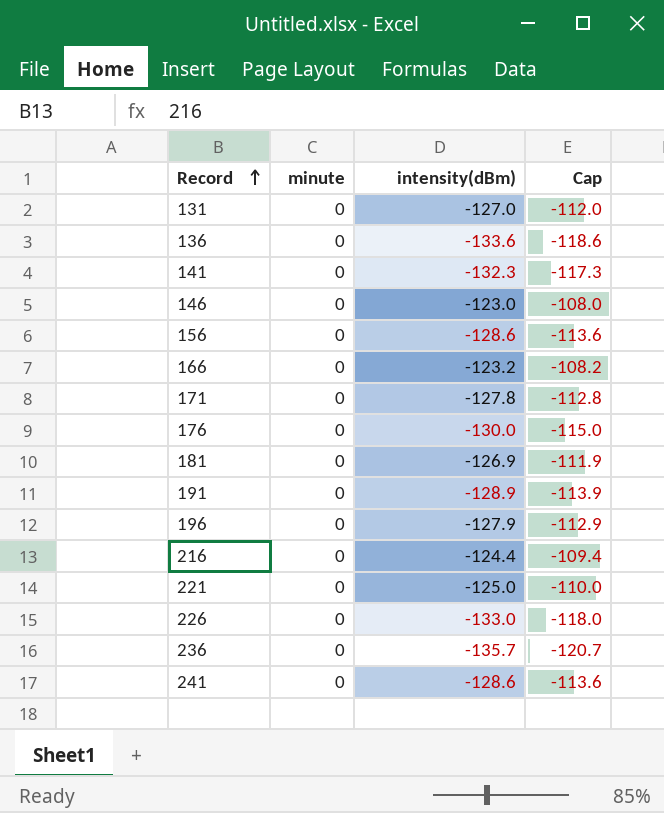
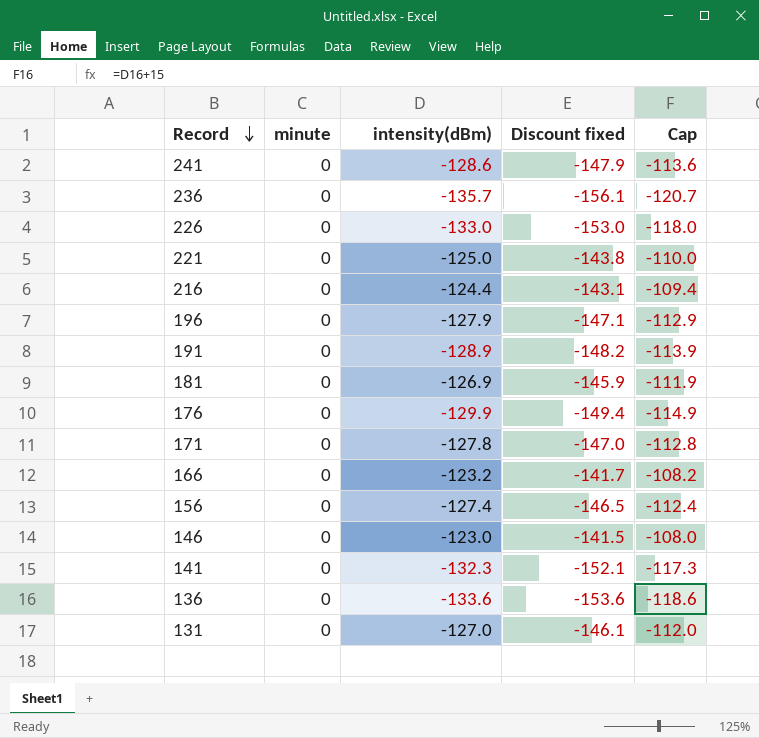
row order: Record ascending -> Record descending
column Discount fixed | formula: none -> [intensity(dBm)] * 1.15
176 | intensity(dBm): -130.0 -> -129.9
176 | Cap: -115.0 -> -114.9
156 | intensity(dBm): -128.6 -> -127.4
156 | Cap: -113.6 -> -112.4

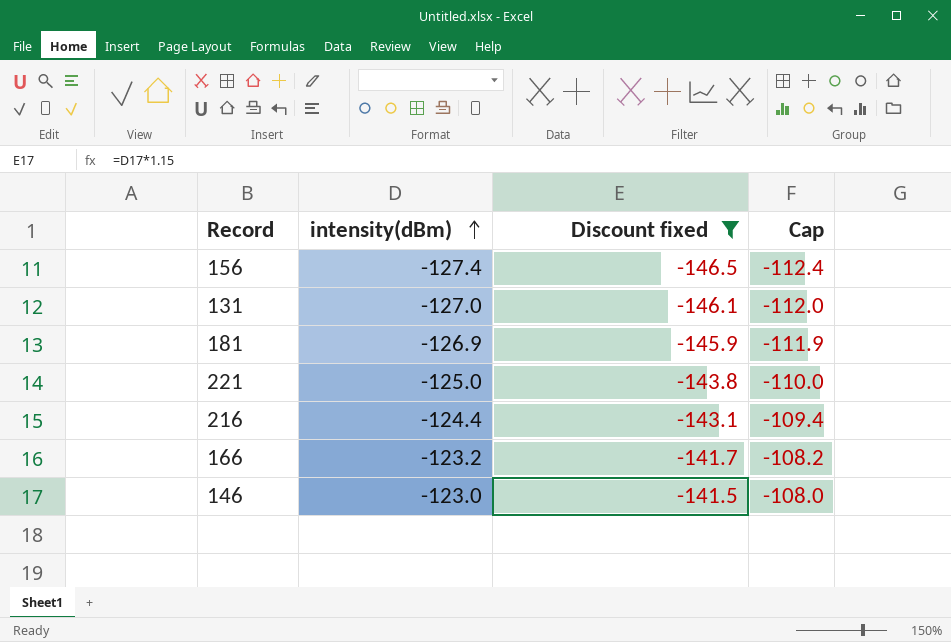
filter: none -> Discount fixed >= -146.5
row order: Record descending -> intensity(dBm) ascending
column minute | position: 2 -> none

